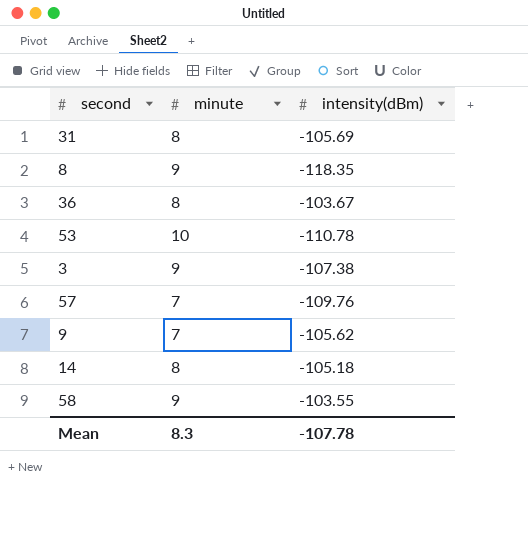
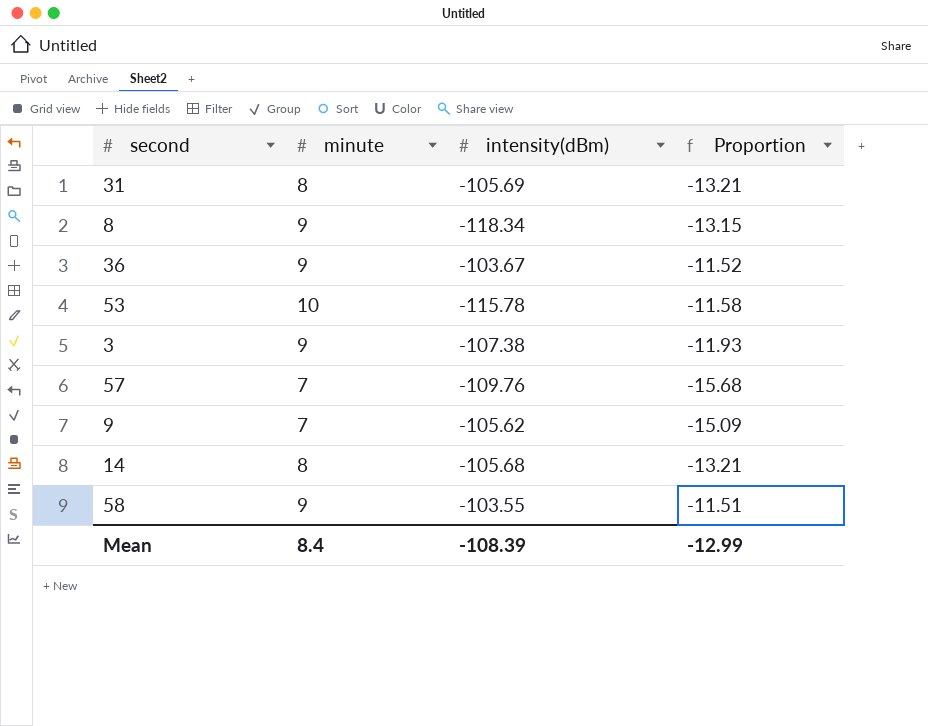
column Proportion | formula: none -> [intensity(dBm)] / [minute]
8 | intensity(dBm): -118.35 -> -118.34
36 | minute: 8 -> 9
53 | intensity(dBm): -110.78 -> -115.78
14 | intensity(dBm): -105.18 -> -105.68
Mean | minute: 8.3 -> 8.4
Mean | intensity(dBm): -107.78 -> -108.39

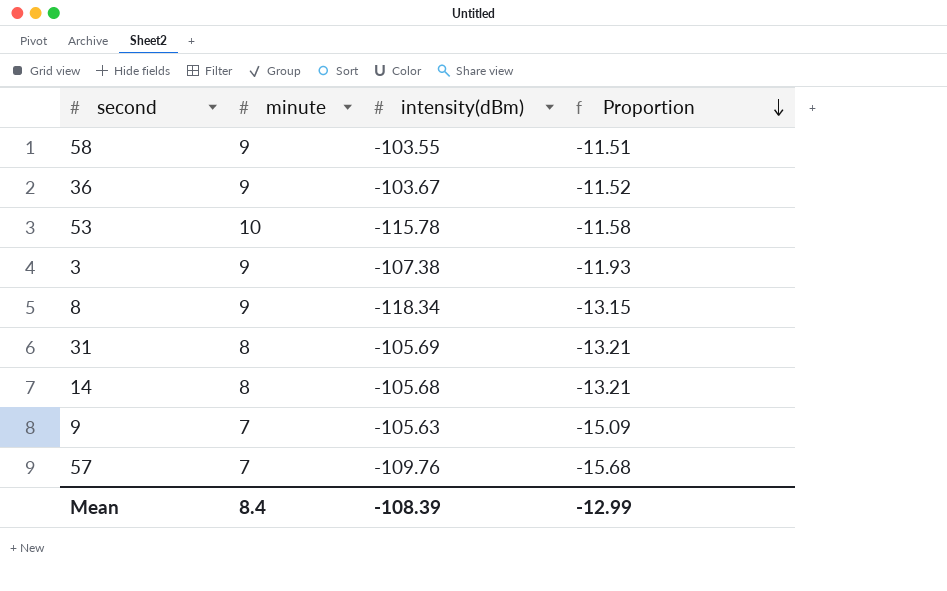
row order: none -> Proportion descending
9 | intensity(dBm): -105.62 -> -105.63

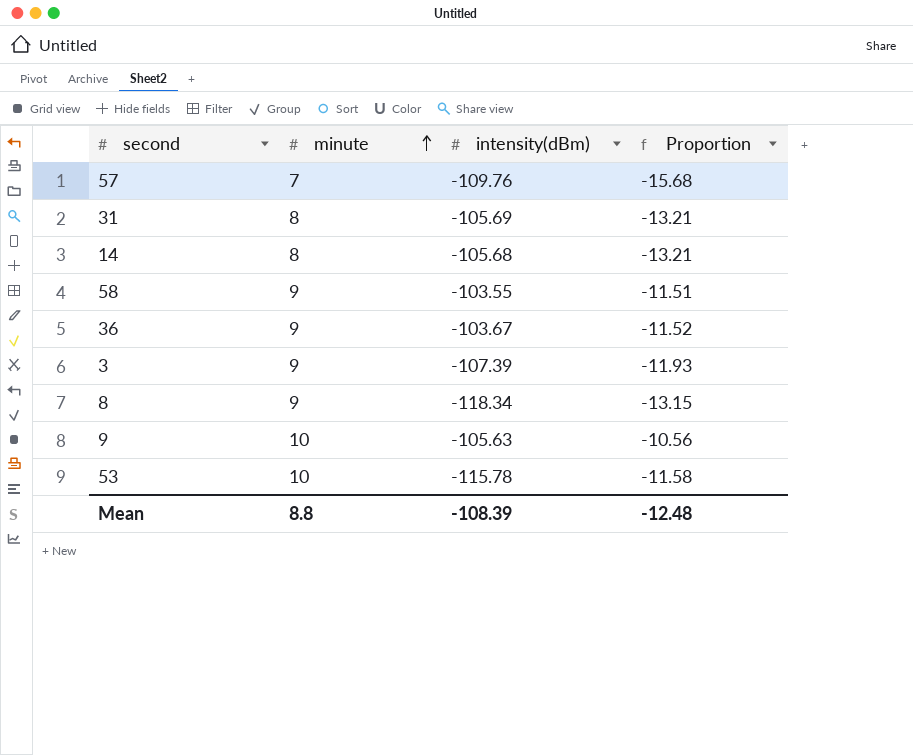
row order: Proportion descending -> minute ascending
3 | intensity(dBm): -107.38 -> -107.39
9 | minute: 7 -> 10
9 | Proportion: -15.09 -> -10.56
Mean | minute: 8.4 -> 8.8
Mean | Proportion: -12.99 -> -12.48

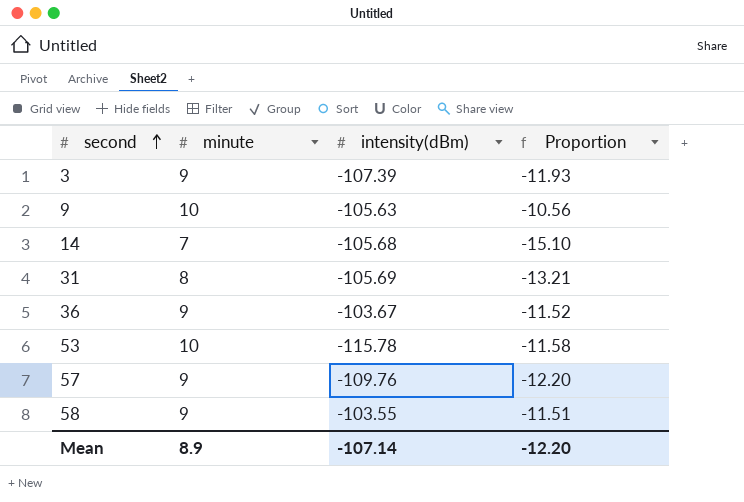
row order: minute ascending -> second ascending
row 8: 9 | -118.34 | -13.15 -> none
14 | minute: 8 -> 7
14 | Proportion: -13.21 -> -15.10
57 | minute: 7 -> 9
57 | Proportion: -15.68 -> -12.20
Mean | minute: 8.8 -> 8.9
Mean | intensity(dBm): -108.39 -> -107.14
Mean | Proportion: -12.48 -> -12.20

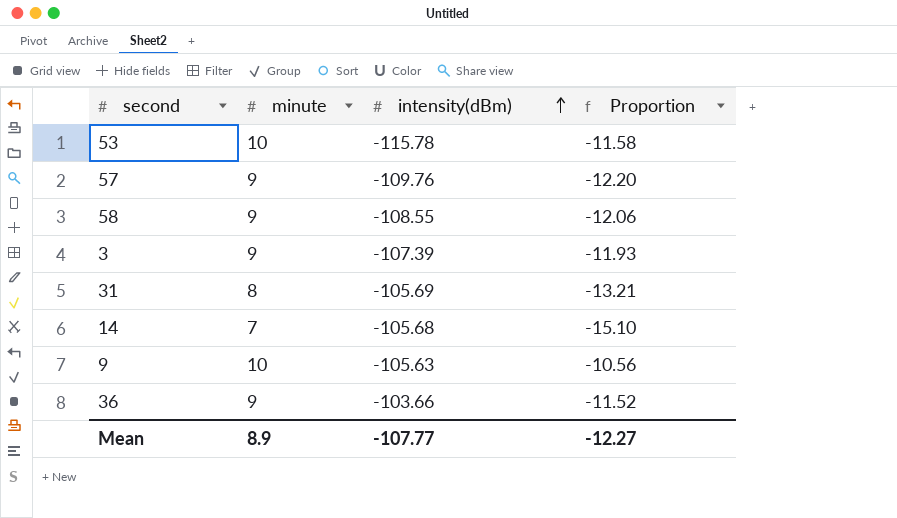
row order: second ascending -> intensity(dBm) ascending
58 | intensity(dBm): -103.55 -> -108.55
58 | Proportion: -11.51 -> -12.06
36 | intensity(dBm): -103.67 -> -103.66
Mean | intensity(dBm): -107.14 -> -107.77
Mean | Proportion: -12.20 -> -12.27

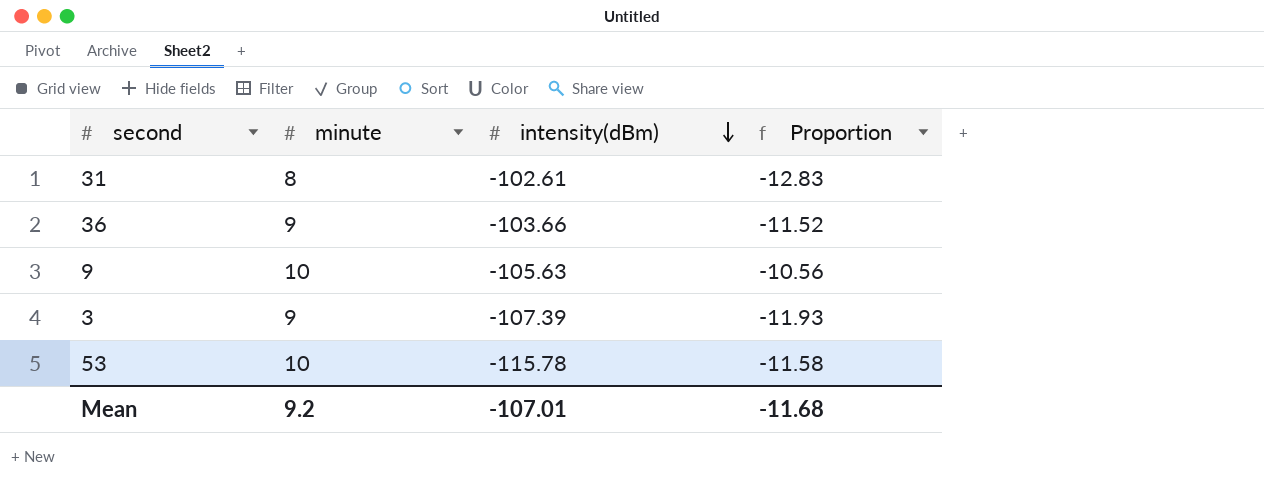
row order: intensity(dBm) ascending -> intensity(dBm) descending
row 57: 9 | -109.76 | -12.20 -> none
row 58: 9 | -108.55 | -12.06 -> none
row 14: 7 | -105.68 | -15.10 -> none
31 | intensity(dBm): -105.69 -> -102.61
31 | Proportion: -13.21 -> -12.83
Mean | minute: 8.9 -> 9.2
Mean | intensity(dBm): -107.77 -> -107.01
Mean | Proportion: -12.27 -> -11.68

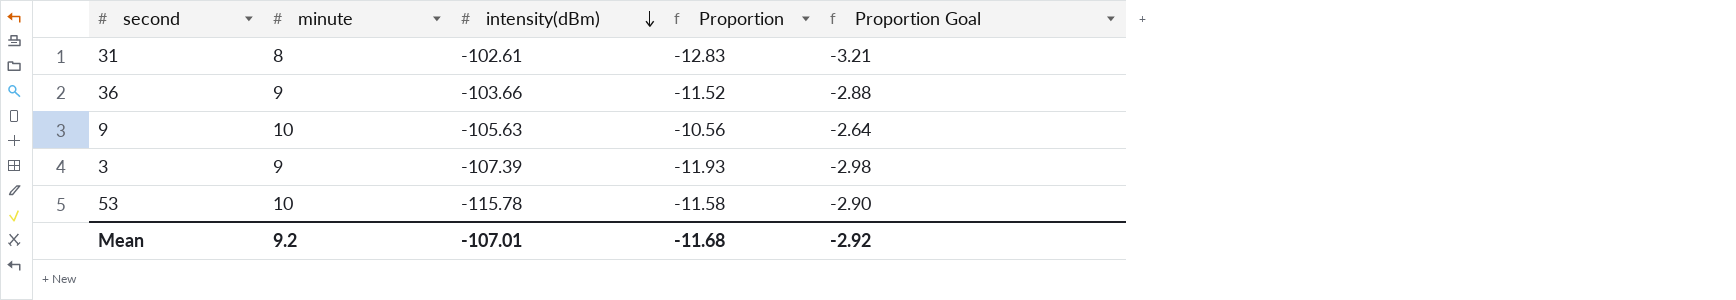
column Proportion Goal | formula: none -> [Proportion] * 0.25

